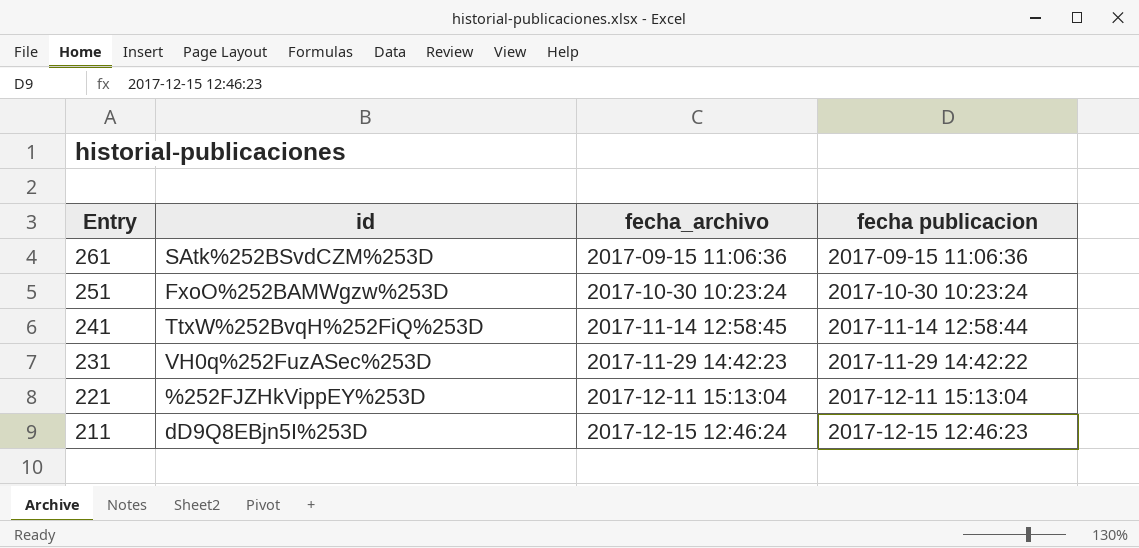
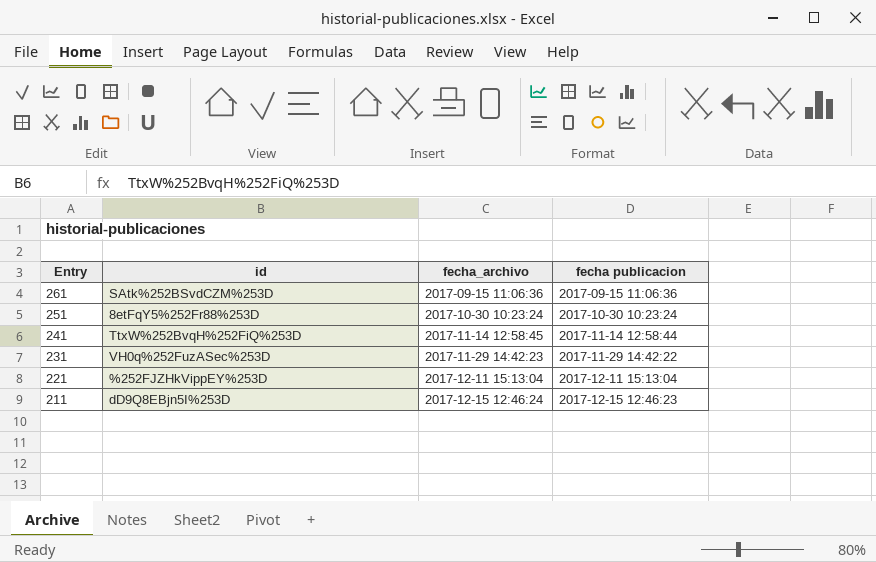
251 | id: FxoO%252BAMWgzw%253D -> 8etFqY5%252Fr88%253D

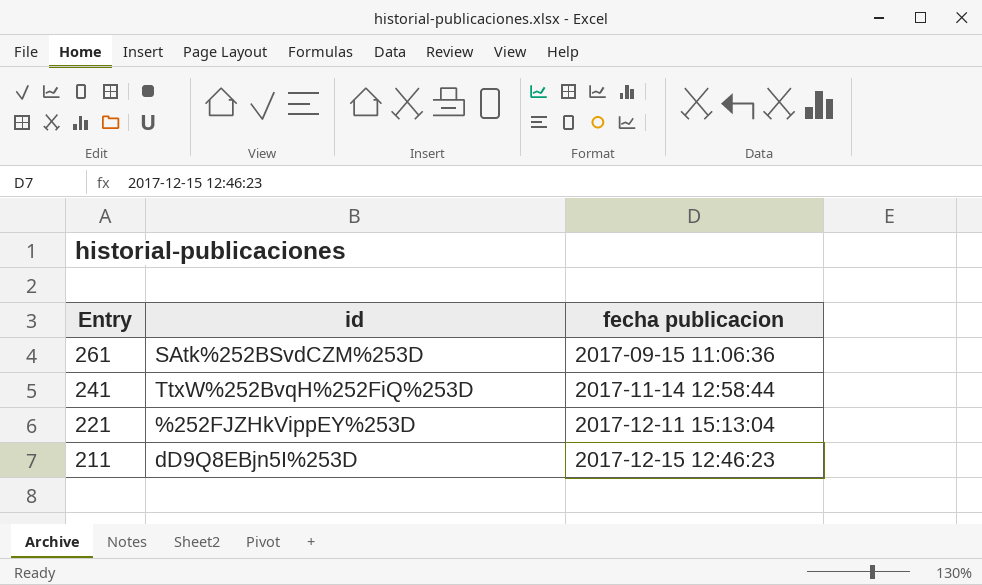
column fecha_archivo | position: 3 -> none
row 251: 8etFqY5%252Fr88%253D | 2017-10-30 10:23:24 | 2017-10-30 10:23:24 -> none
row 231: VH0q%252FuzASec%253D | 2017-11-29 14:42:23 | 2017-11-29 14:42:22 -> none

